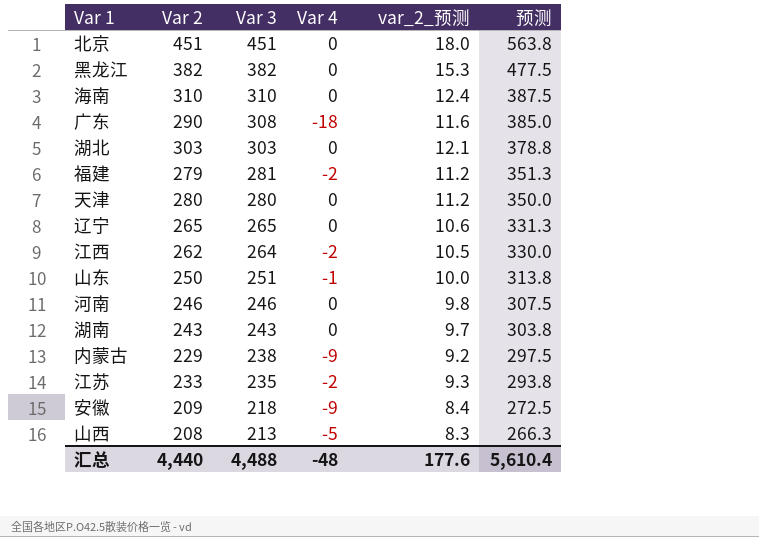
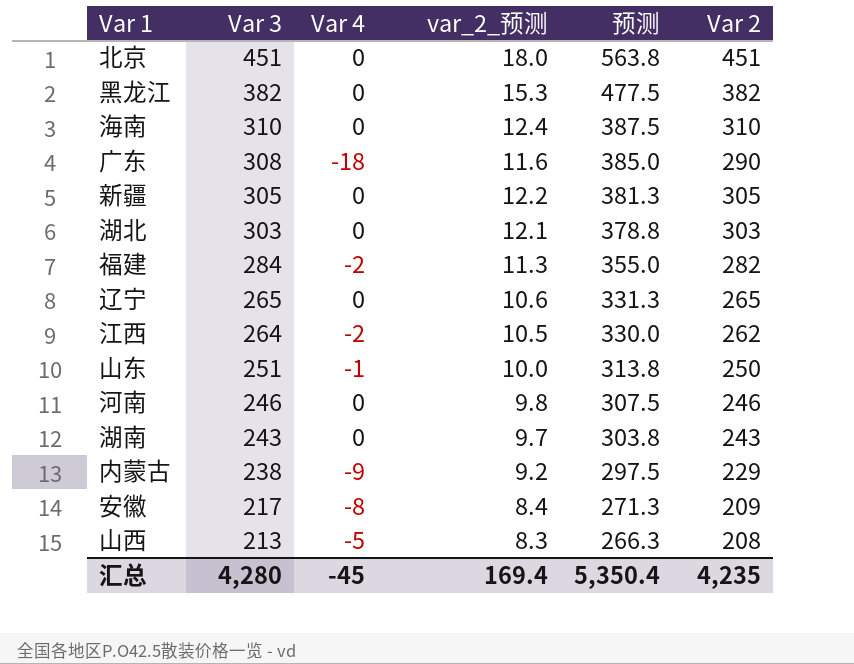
column Var 2 | position: 2 -> 6
row 天津: 280 | 280 | 0 | 11.2 | 350.0 -> none
row 江苏: 233 | 235 | -2 | 9.3 | 293.8 -> none
row 新疆: none -> 305 | 0 | 12.2 | 381.3 | 305
福建 | Var 3: 281 -> 284
福建 | var_2_预测: 11.2 -> 11.3
福建 | 预测: 351.3 -> 355.0
福建 | Var 2: 279 -> 282
安徽 | Var 3: 218 -> 217
安徽 | Var 4: -9 -> -8
安徽 | 预测: 272.5 -> 271.3
汇总 | Var 3: 4,488 -> 4,280
汇总 | Var 4: -48 -> -45
汇总 | var_2_预测: 177.6 -> 169.4
汇总 | 预测: 5,610.4 -> 5,350.4
汇总 | Var 2: 4,440 -> 4,235

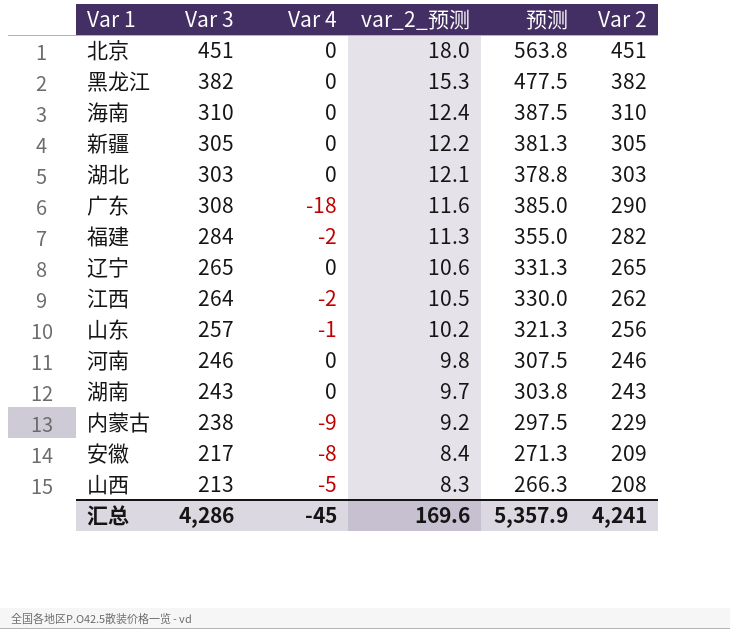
row order: Var 3 descending -> var_2_预测 descending
山东 | Var 3: 251 -> 257
山东 | var_2_预测: 10.0 -> 10.2
山东 | 预测: 313.8 -> 321.3
山东 | Var 2: 250 -> 256
汇总 | Var 3: 4,280 -> 4,286
汇总 | var_2_预测: 169.4 -> 169.6
汇总 | 预测: 5,350.4 -> 5,357.9
汇总 | Var 2: 4,235 -> 4,241

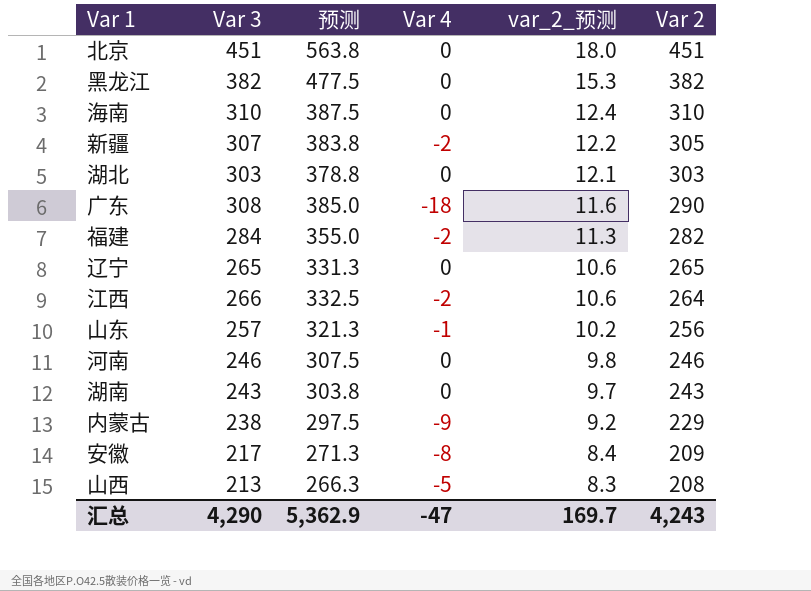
column 预测 | position: 5 -> 3
新疆 | Var 3: 305 -> 307
新疆 | 预测: 381.3 -> 383.8
新疆 | Var 4: 0 -> -2
江西 | Var 3: 264 -> 266
江西 | 预测: 330.0 -> 332.5
江西 | var_2_预测: 10.5 -> 10.6
江西 | Var 2: 262 -> 264
汇总 | Var 3: 4,286 -> 4,290
汇总 | 预测: 5,357.9 -> 5,362.9
汇总 | Var 4: -45 -> -47
汇总 | var_2_预测: 169.6 -> 169.7
汇总 | Var 2: 4,241 -> 4,243

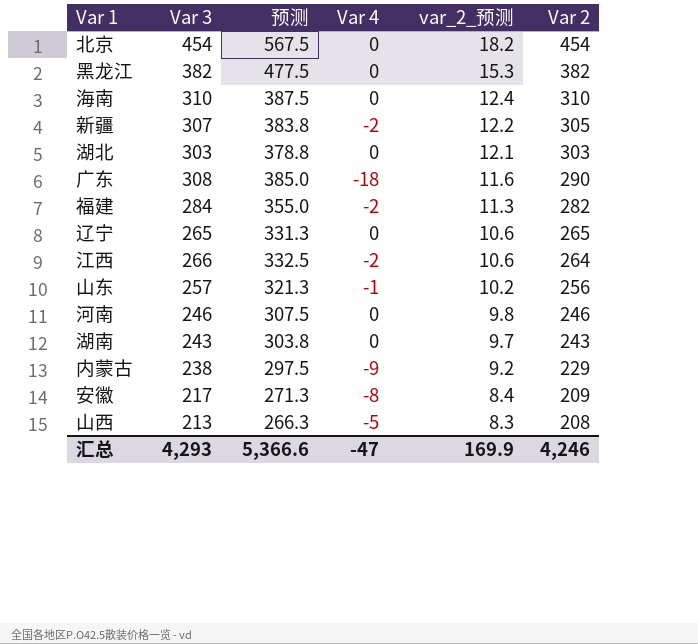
北京 | Var 3: 451 -> 454
北京 | 预测: 563.8 -> 567.5
北京 | var_2_预测: 18.0 -> 18.2
北京 | Var 2: 451 -> 454
汇总 | Var 3: 4,290 -> 4,293
汇总 | 预测: 5,362.9 -> 5,366.6
汇总 | var_2_预测: 169.7 -> 169.9
汇总 | Var 2: 4,243 -> 4,246

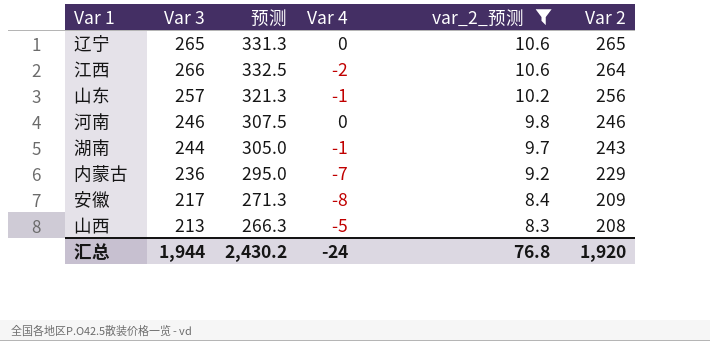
filter: none -> var_2_预测 <= 10.6
湖南 | Var 3: 243 -> 244
湖南 | 预测: 303.8 -> 305.0
湖南 | Var 4: 0 -> -1
内蒙古 | Var 3: 238 -> 236
内蒙古 | 预测: 297.5 -> 295.0
内蒙古 | Var 4: -9 -> -7
汇总 | Var 3: 4,293 -> 1,944
汇总 | 预测: 5,366.6 -> 2,430.2
汇总 | Var 4: -47 -> -24
汇总 | var_2_预测: 169.9 -> 76.8
汇总 | Var 2: 4,246 -> 1,920

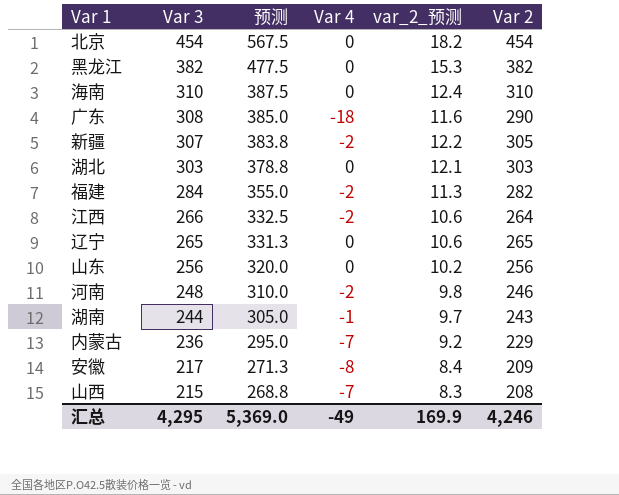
filter: var_2_预测 <= 10.6 -> none
row order: var_2_预测 descending -> Var 3 descending
山东 | Var 3: 257 -> 256
山东 | 预测: 321.3 -> 320.0
山东 | Var 4: -1 -> 0
河南 | Var 3: 246 -> 248
河南 | 预测: 307.5 -> 310.0
河南 | Var 4: 0 -> -2
山西 | Var 3: 213 -> 215
山西 | 预测: 266.3 -> 268.8
山西 | Var 4: -5 -> -7
汇总 | Var 3: 1,944 -> 4,295
汇总 | 预测: 2,430.2 -> 5,369.0
汇总 | Var 4: -24 -> -49
汇总 | var_2_预测: 76.8 -> 169.9
汇总 | Var 2: 1,920 -> 4,246

